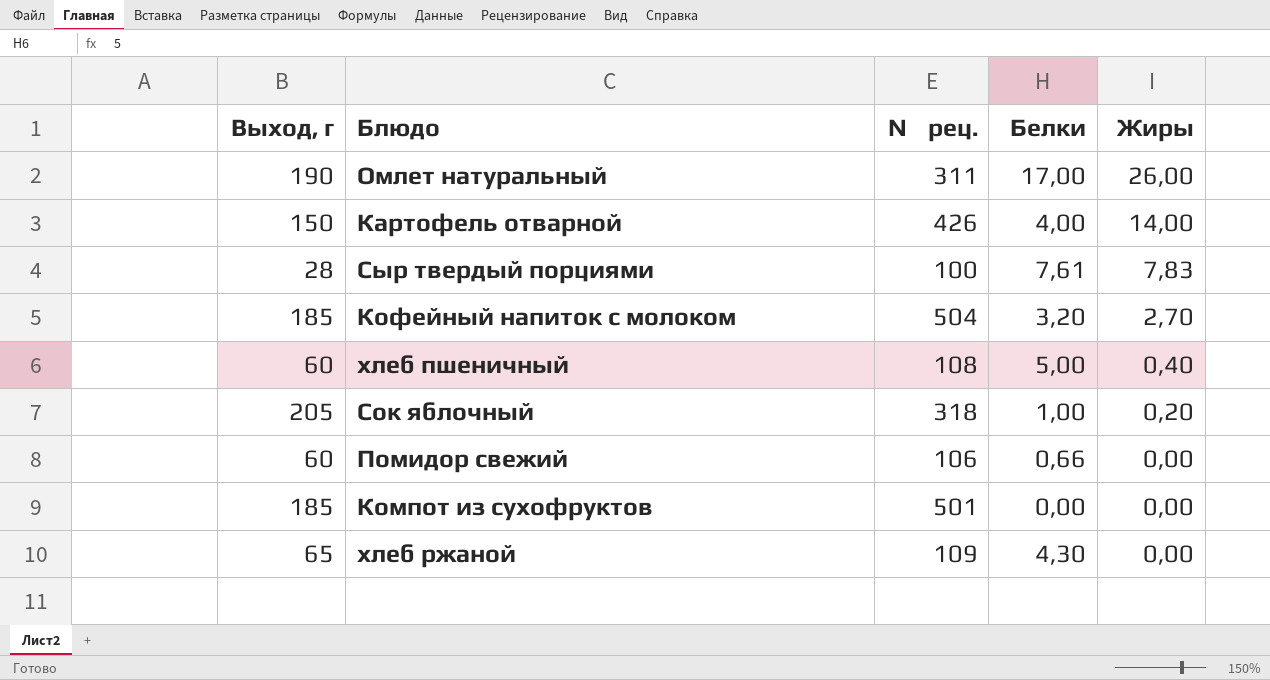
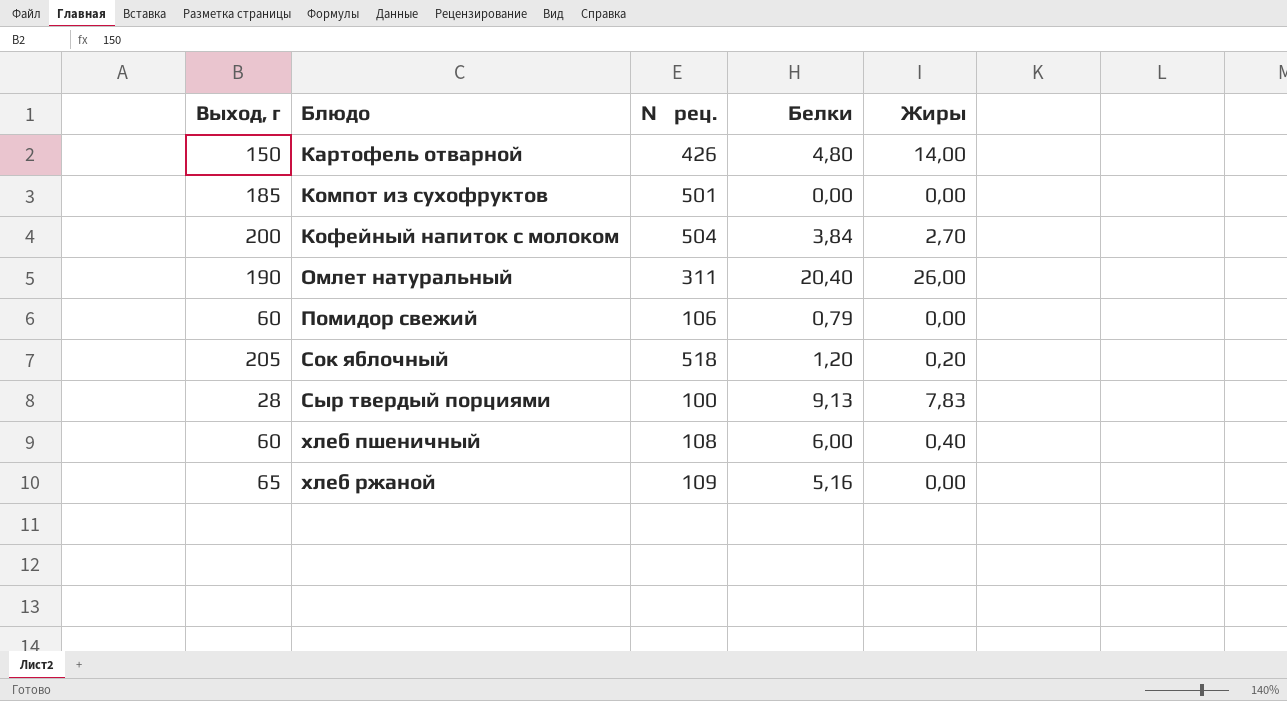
row order: Жиры descending -> Блюдо ascending
Картофель отварной | Белки: 4,00 -> 4,80
Кофейный напиток с молоком | Выход, г: 185 -> 200
Кофейный напиток с молоком | Белки: 3,20 -> 3,84
Омлет натуральный | Белки: 17,00 -> 20,40
Помидор свежий | Белки: 0,66 -> 0,79
Сок яблочный | № рец.: 318 -> 518
Сок яблочный | Белки: 1,00 -> 1,20
Сыр твердый порциями | Белки: 7,61 -> 9,13
хлеб пшеничный | Белки: 5,00 -> 6,00
хлеб ржаной | Белки: 4,30 -> 5,16

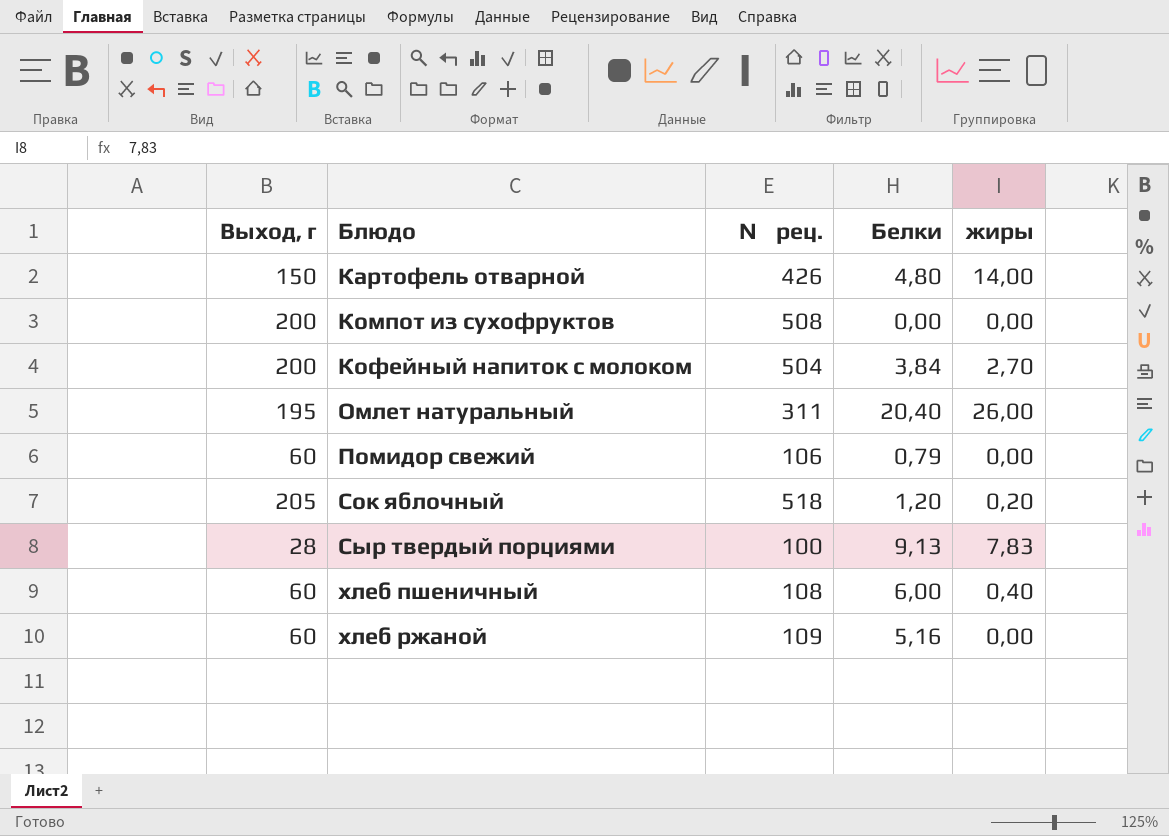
column name: Жиры -> жиры
Компот из сухофруктов | Выход, г: 185 -> 200
Компот из сухофруктов | № рец.: 501 -> 508
Омлет натуральный | Выход, г: 190 -> 195
хлеб ржаной | Выход, г: 65 -> 60

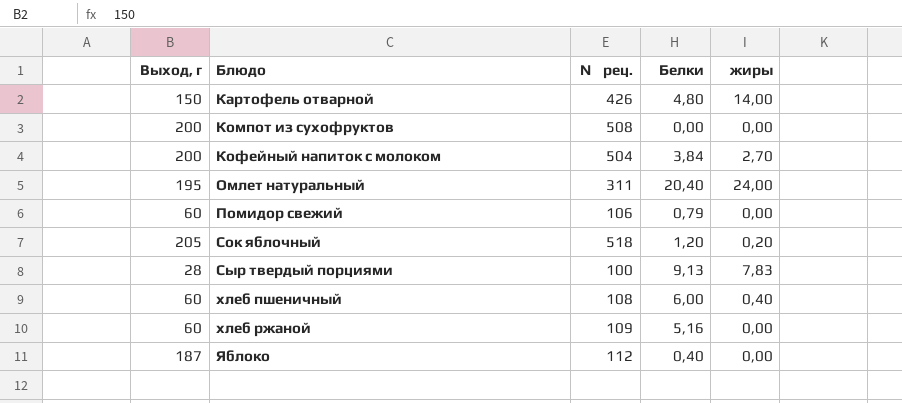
Омлет натуральный | жиры: 26,00 -> 24,00
row Яблоко: none -> 187 | 112 | 0,40 | 0,00

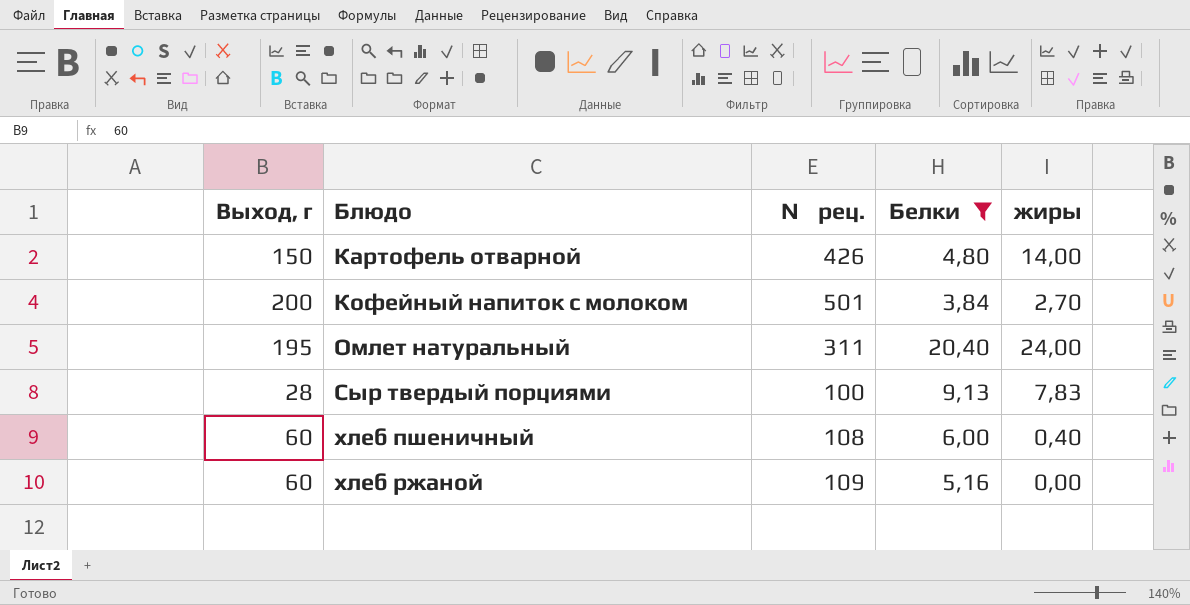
filter: none -> Белки >= 3,84
Кофейный напиток с молоком | № рец.: 504 -> 501

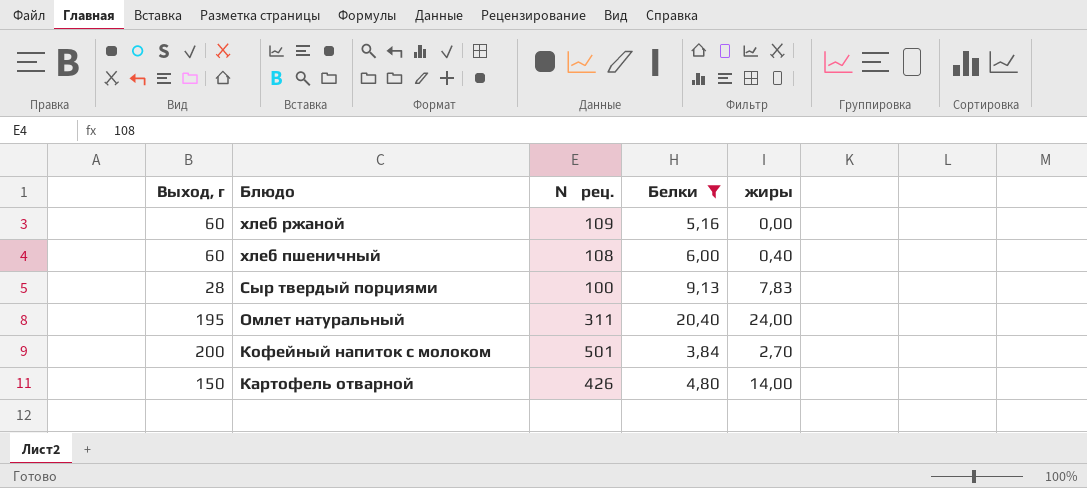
row order: Блюдо ascending -> Блюдо descending

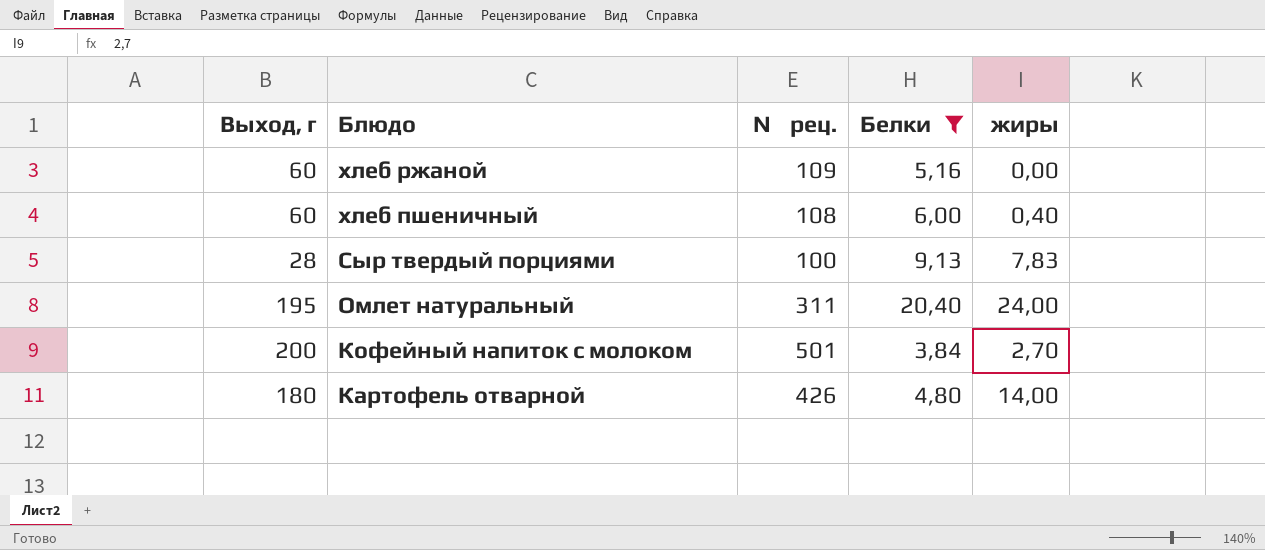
Картофель отварной | Выход, г: 150 -> 180

